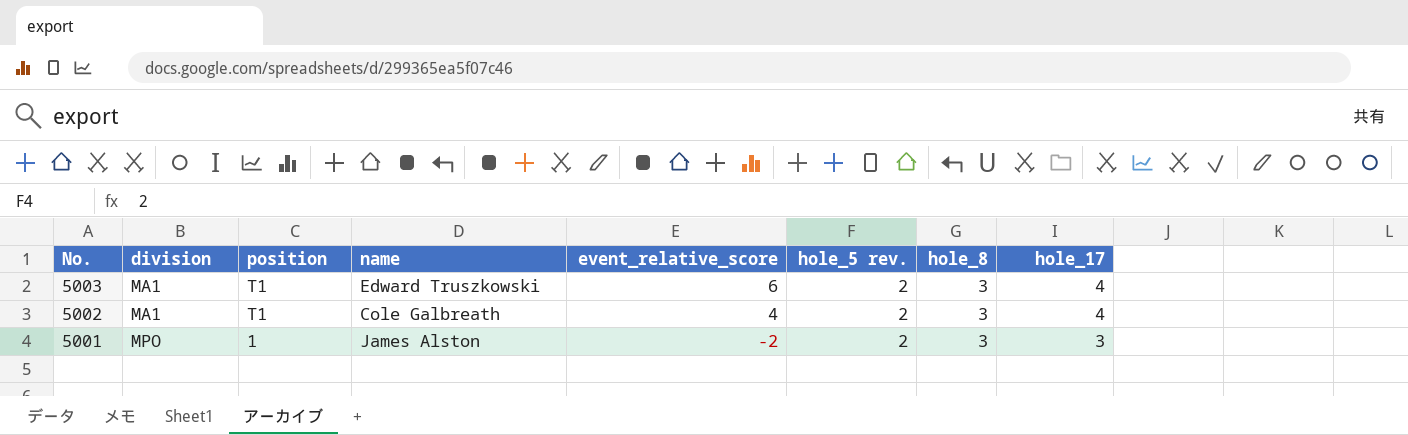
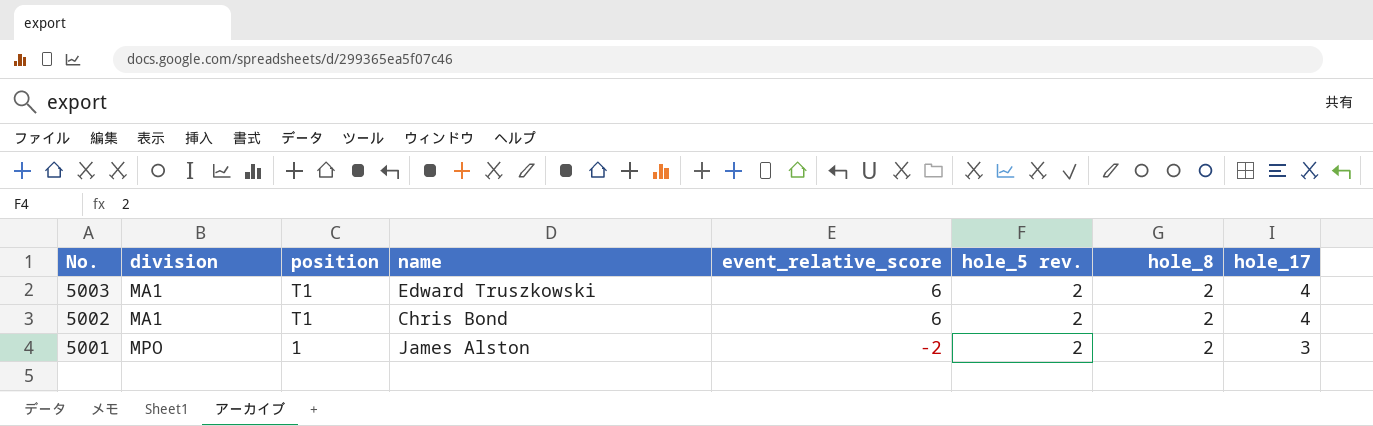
5003 | hole_8: 3 -> 2
5002 | name: Cole Galbreath -> Chris Bond
5002 | event_relative_score: 4 -> 6
5002 | hole_8: 3 -> 2
5001 | hole_8: 3 -> 2

